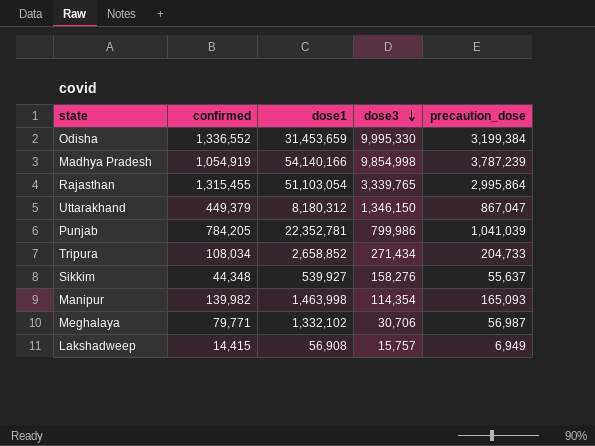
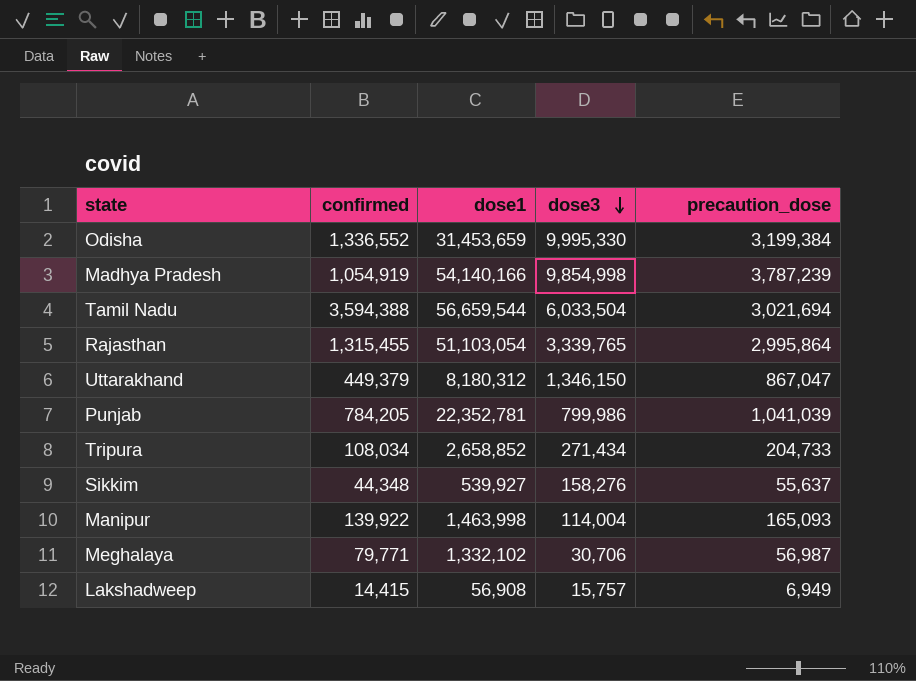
row Tamil Nadu: none -> 3,594,388 | 56,659,544 | 6,033,504 | 3,021,694
Manipur | confirmed: 139,982 -> 139,922
Manipur | dose3: 114,354 -> 114,004

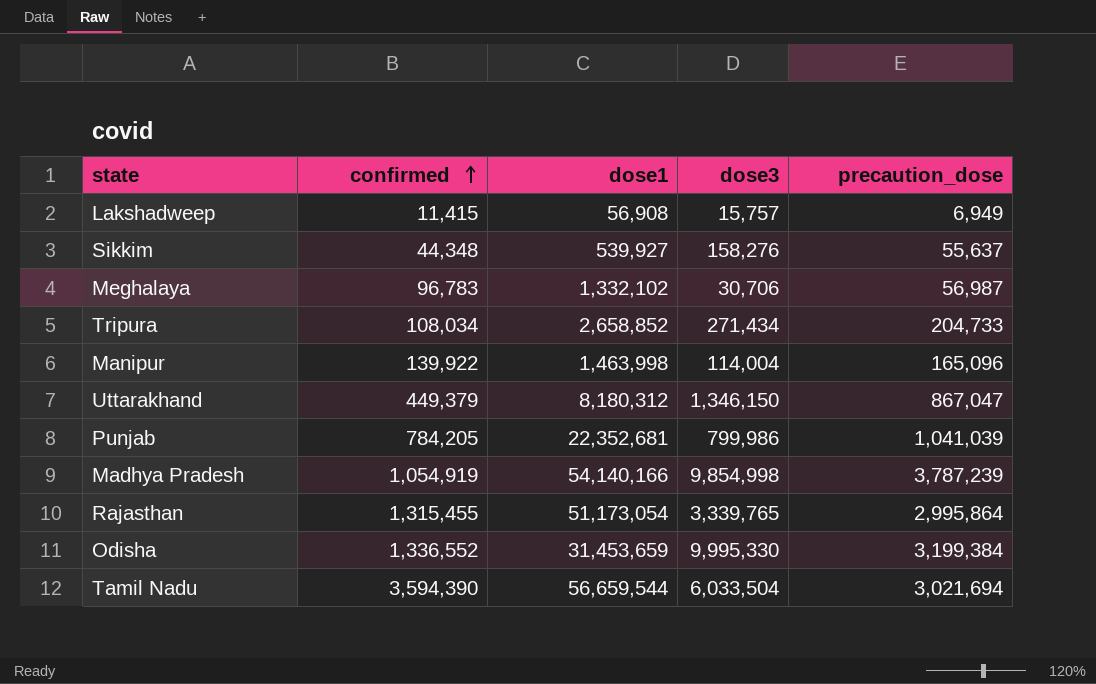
row order: dose3 descending -> confirmed ascending
Lakshadweep | confirmed: 14,415 -> 11,415
Meghalaya | confirmed: 79,771 -> 96,783
Manipur | precaution_dose: 165,093 -> 165,096
Punjab | dose1: 22,352,781 -> 22,352,681
Rajasthan | dose1: 51,103,054 -> 51,173,054
Tamil Nadu | confirmed: 3,594,388 -> 3,594,390

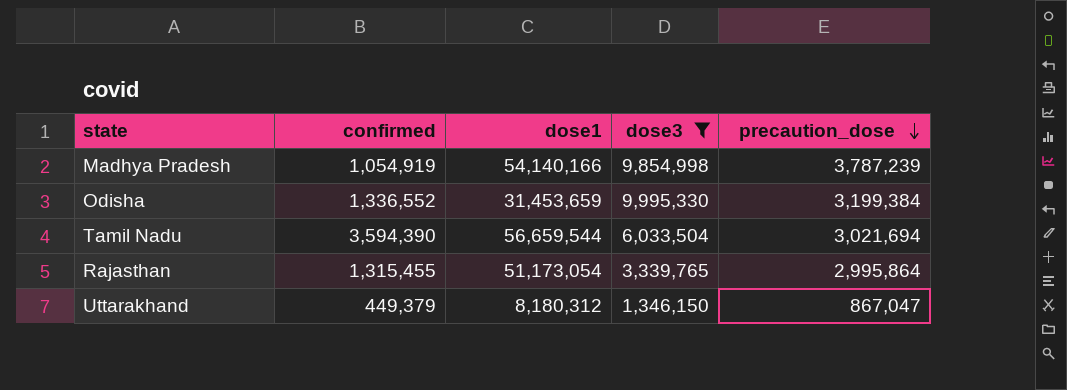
filter: none -> dose3 >= 1,346,150
row order: confirmed ascending -> precaution_dose descending

